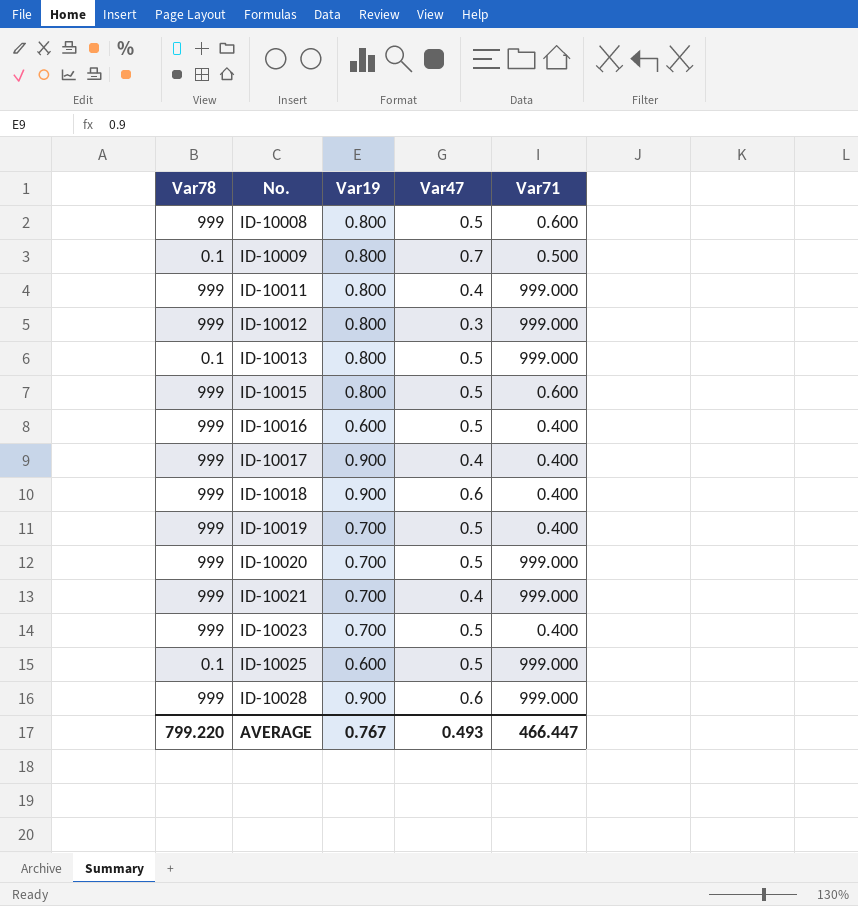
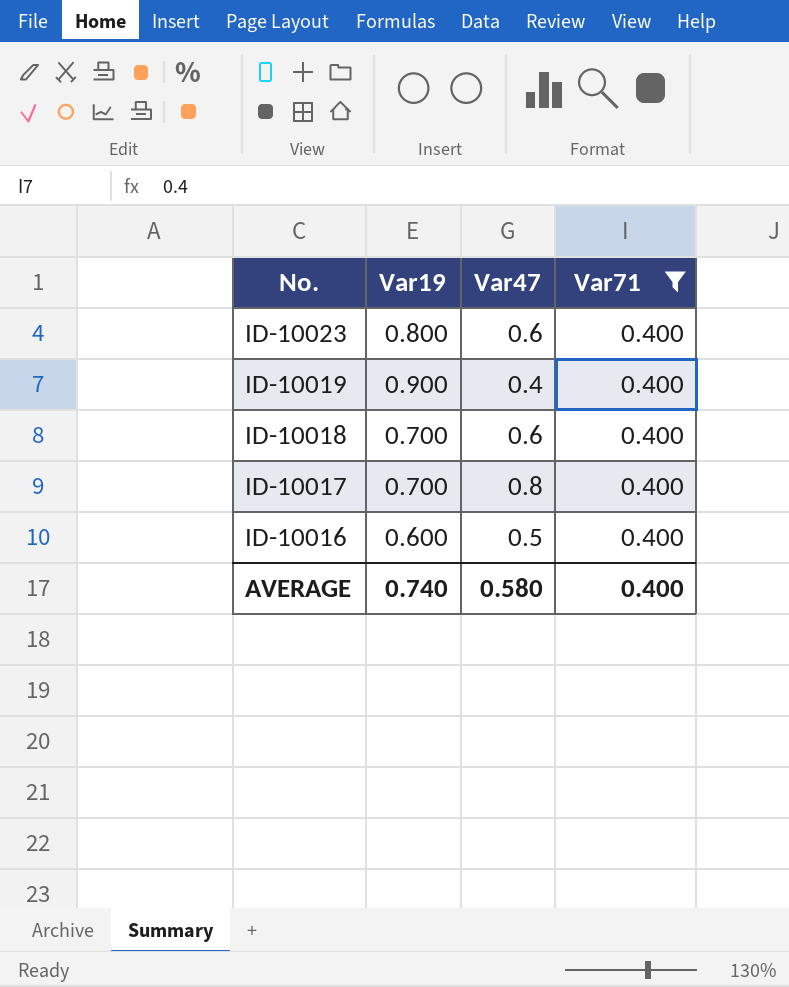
filter: none -> Var71 = 0.400
row order: No. ascending -> No. descending
column Var78 | position: 1 -> none
ID-10023 | Var19: 0.700 -> 0.800
ID-10023 | Var47: 0.5 -> 0.6
ID-10019 | Var19: 0.700 -> 0.900
ID-10019 | Var47: 0.5 -> 0.4
ID-10018 | Var19: 0.900 -> 0.700
ID-10017 | Var19: 0.900 -> 0.700
ID-10017 | Var47: 0.4 -> 0.8
AVERAGE | Var19: 0.767 -> 0.740
AVERAGE | Var47: 0.493 -> 0.580
AVERAGE | Var71: 466.447 -> 0.400

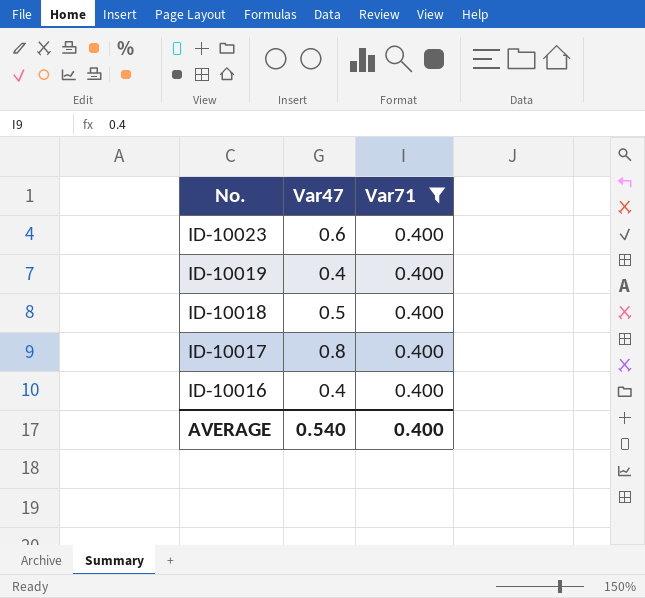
column Var19 | position: 2 -> none
ID-10018 | Var47: 0.6 -> 0.5
ID-10016 | Var47: 0.5 -> 0.4
AVERAGE | Var47: 0.580 -> 0.540

